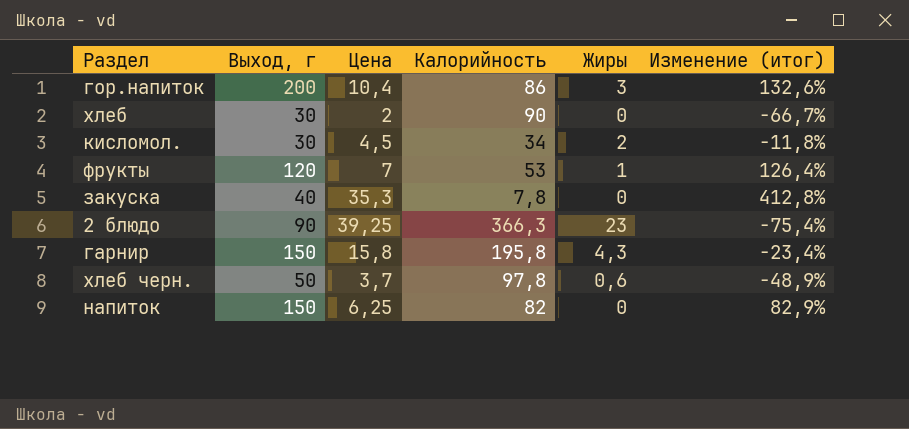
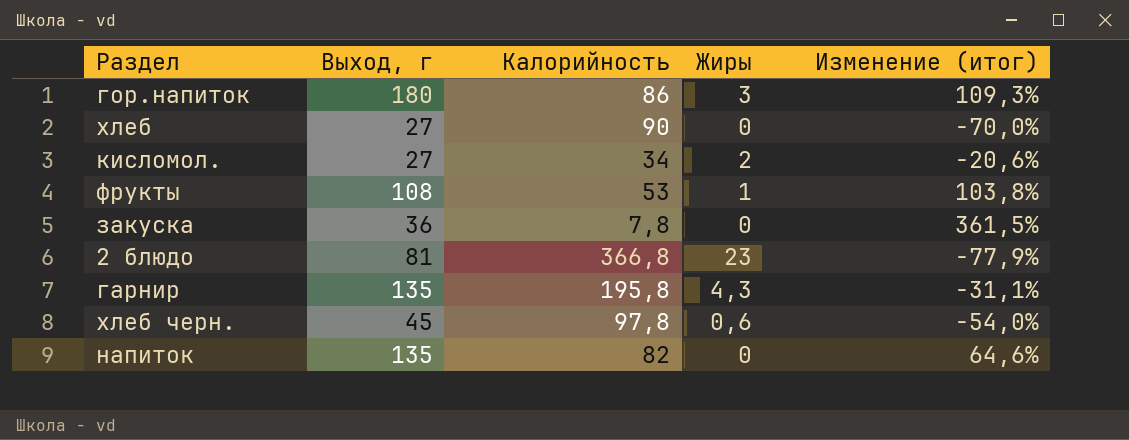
column Цена | position: 3 -> none
гор.напиток | Выход, г: 200 -> 180
гор.напиток | Изменение (итог): 132,6% -> 109,3%
хлеб | Выход, г: 30 -> 27
хлеб | Изменение (итог): -66,7% -> -70,0%
кисломол. | Выход, г: 30 -> 27
кисломол. | Изменение (итог): -11,8% -> -20,6%
фрукты | Выход, г: 120 -> 108
фрукты | Изменение (итог): 126,4% -> 103,8%
закуска | Выход, г: 40 -> 36
закуска | Изменение (итог): 412,8% -> 361,5%
2 блюдо | Выход, г: 90 -> 81
2 блюдо | Калорийность: 366,3 -> 366,8
2 блюдо | Изменение (итог): -75,4% -> -77,9%
гарнир | Выход, г: 150 -> 135
гарнир | Изменение (итог): -23,4% -> -31,1%
хлеб черн. | Выход, г: 50 -> 45
хлеб черн. | Изменение (итог): -48,9% -> -54,0%
напиток | Выход, г: 150 -> 135
напиток | Изменение (итог): 82,9% -> 64,6%

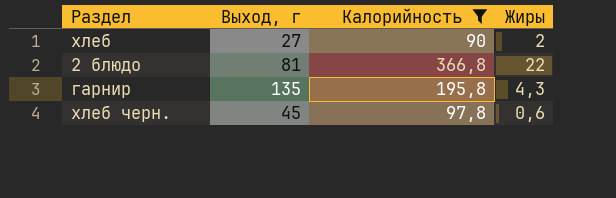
filter: none -> Калорийность >= 90
column Изменение (итог) | formula: ([Выход, г] - [Калорийность]) / [Калорийность] -> none
хлеб | Жиры: 0 -> 2
2 блюдо | Жиры: 23 -> 22

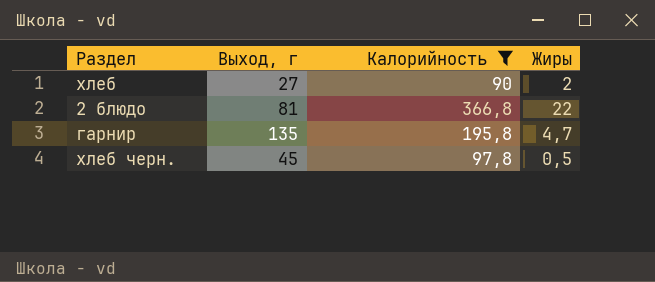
гарнир | Жиры: 4,3 -> 4,7
хлеб черн. | Жиры: 0,6 -> 0,5

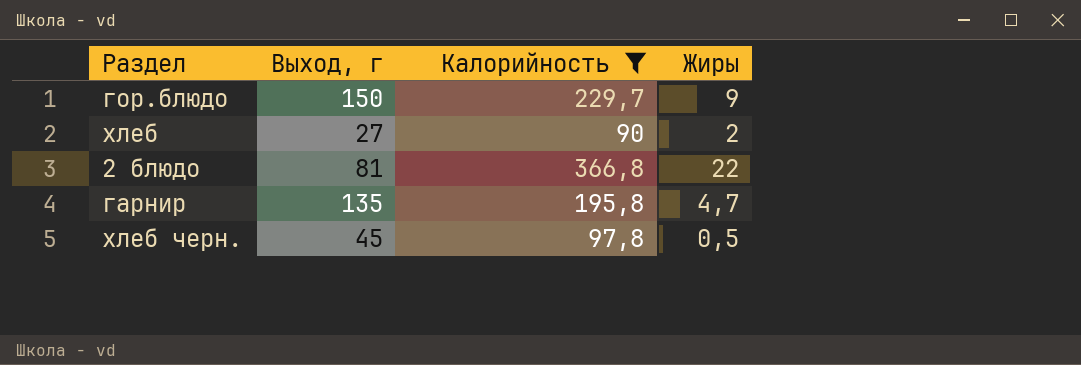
row гор.блюдо: none -> 150 | 229,7 | 9

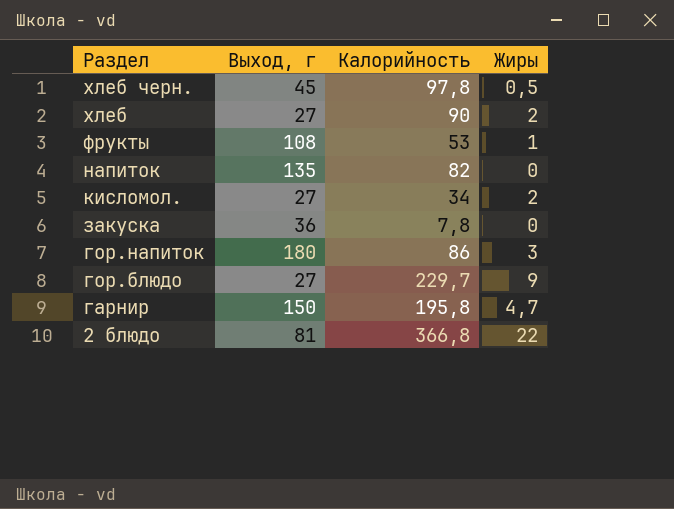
filter: Калорийность >= 90 -> none
row order: none -> Раздел descending
гор.блюдо | Выход, г: 150 -> 27
гарнир | Выход, г: 135 -> 150

